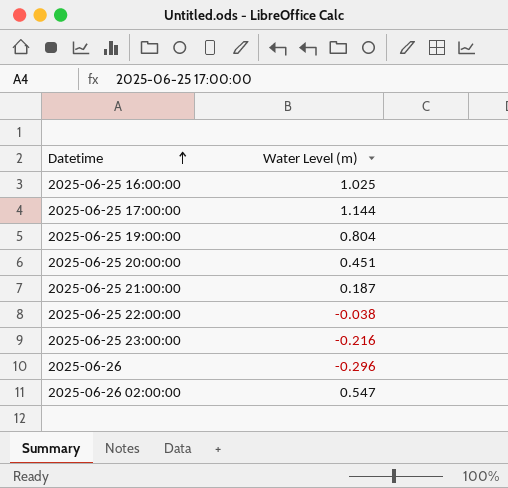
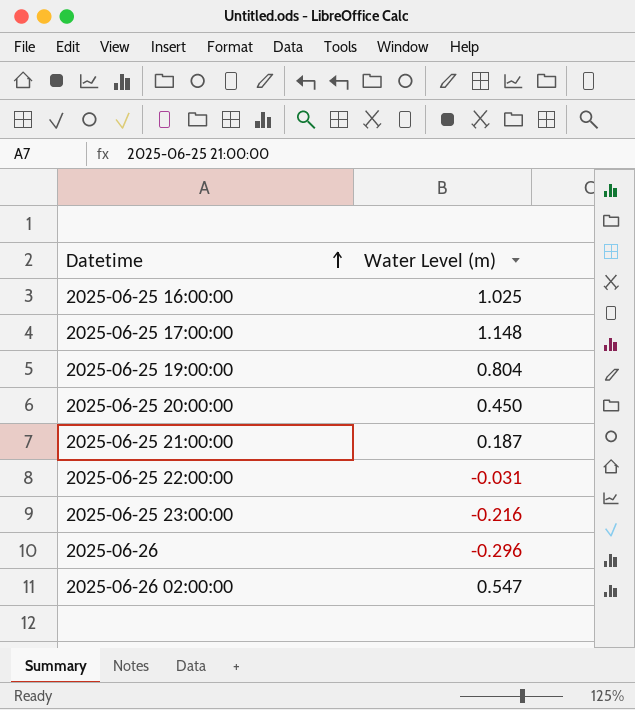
2025-06-25 17:00:00 | Water Level (m): 1.144 -> 1.148
2025-06-25 20:00:00 | Water Level (m): 0.451 -> 0.450
2025-06-25 22:00:00 | Water Level (m): -0.038 -> -0.031

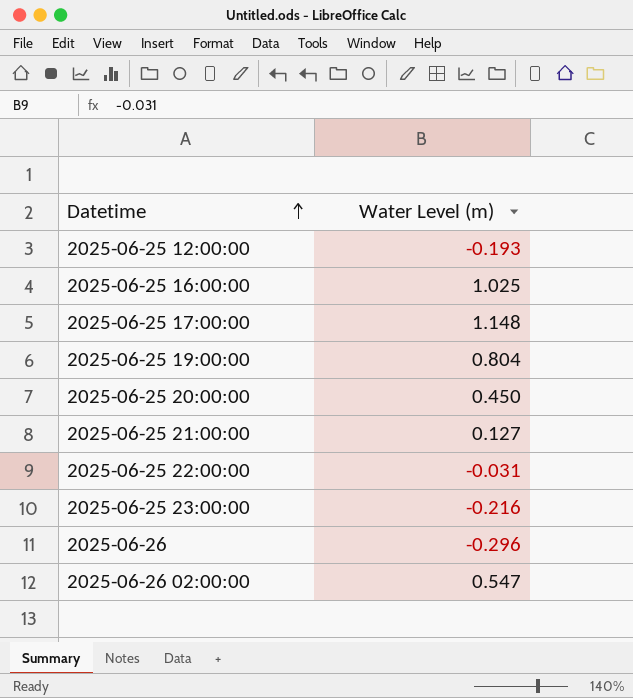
row 2025-06-25 12:00:00: none -> -0.193
2025-06-25 21:00:00 | Water Level (m): 0.187 -> 0.127

